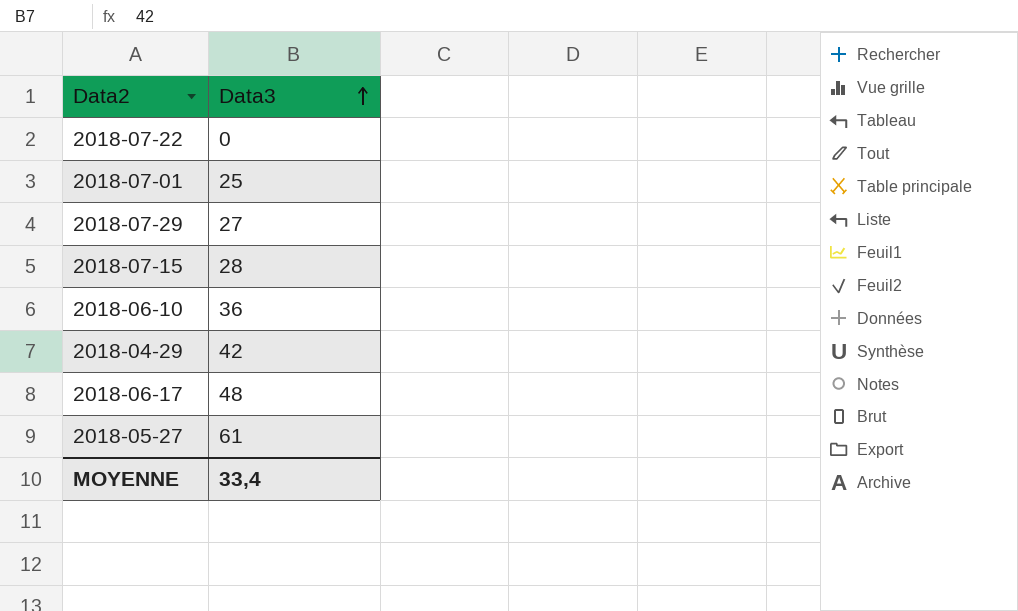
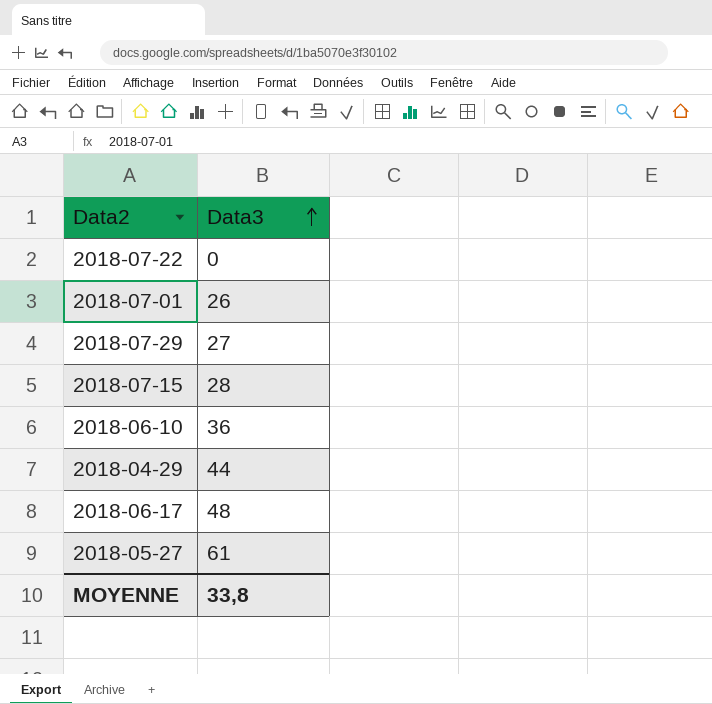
2018-07-01 | Data3: 25 -> 26
2018-04-29 | Data3: 42 -> 44
MOYENNE | Data3: 33,4 -> 33,8

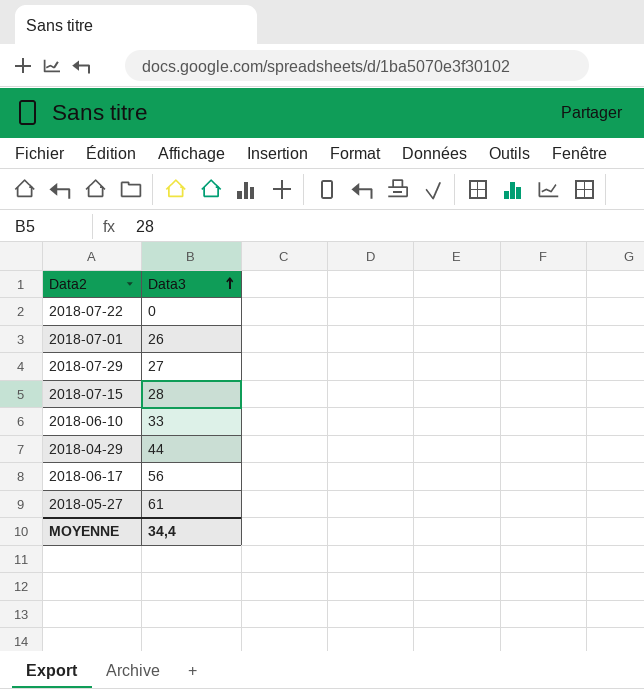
2018-06-10 | Data3: 36 -> 33
2018-06-17 | Data3: 48 -> 56
MOYENNE | Data3: 33,8 -> 34,4

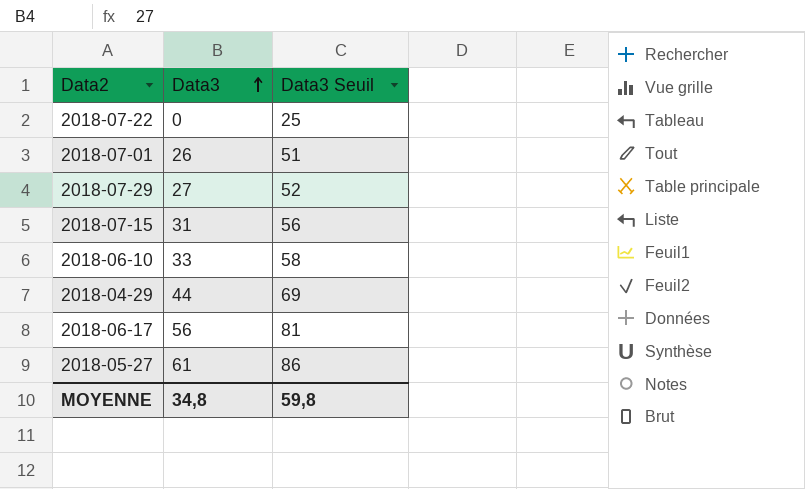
column Data3 Seuil | formula: none -> [Data3] + 25
2018-07-15 | Data3: 28 -> 31
MOYENNE | Data3: 34,4 -> 34,8

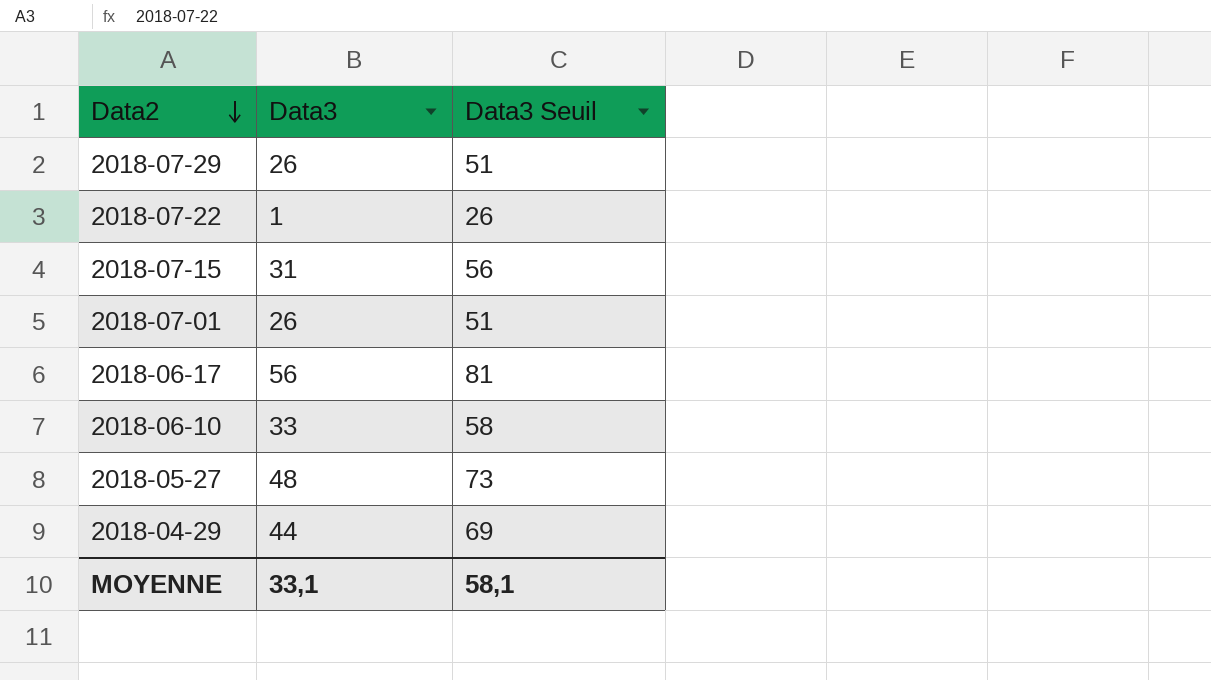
row order: Data3 ascending -> Data2 descending
2018-07-29 | Data3: 27 -> 26
2018-07-29 | Data3 Seuil: 52 -> 51
2018-07-22 | Data3: 0 -> 1
2018-07-22 | Data3 Seuil: 25 -> 26
2018-05-27 | Data3: 61 -> 48
2018-05-27 | Data3 Seuil: 86 -> 73
MOYENNE | Data3: 34,8 -> 33,1
MOYENNE | Data3 Seuil: 59,8 -> 58,1

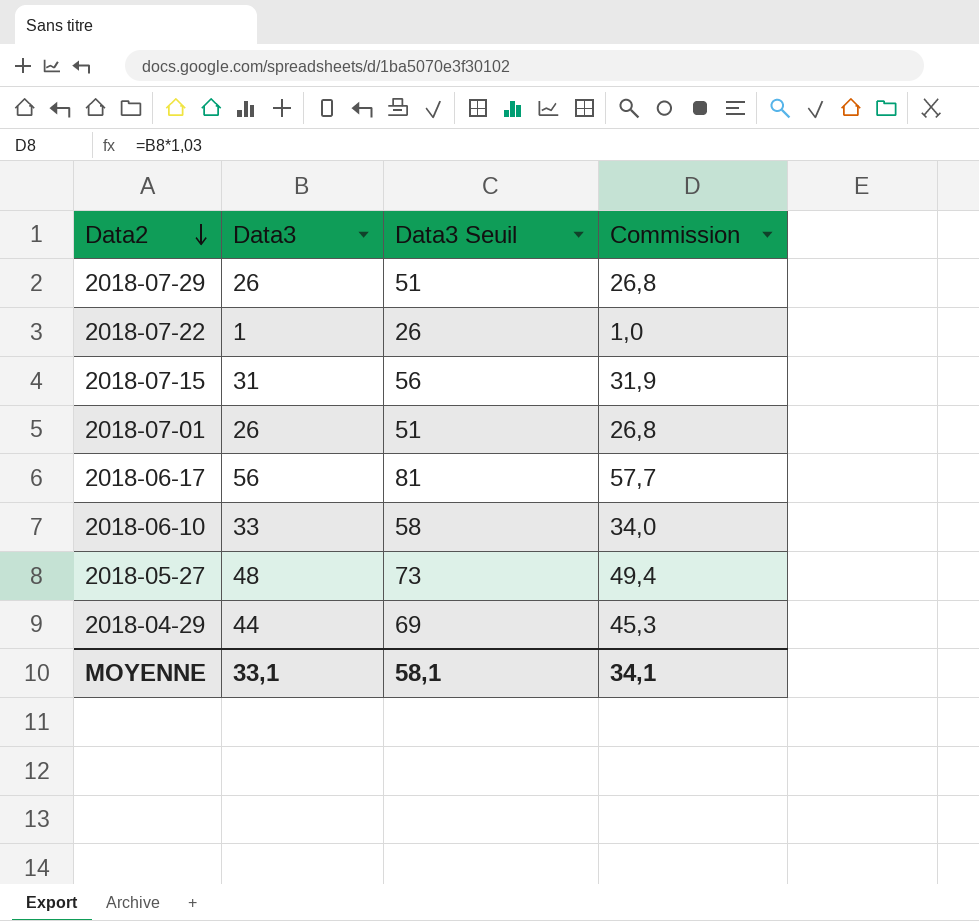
column Commission | formula: none -> [Data3] * 1,03

